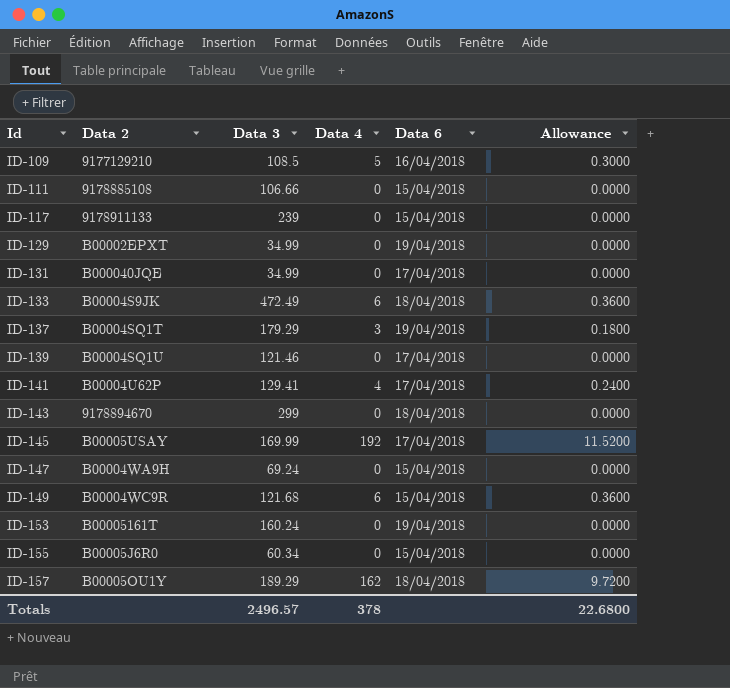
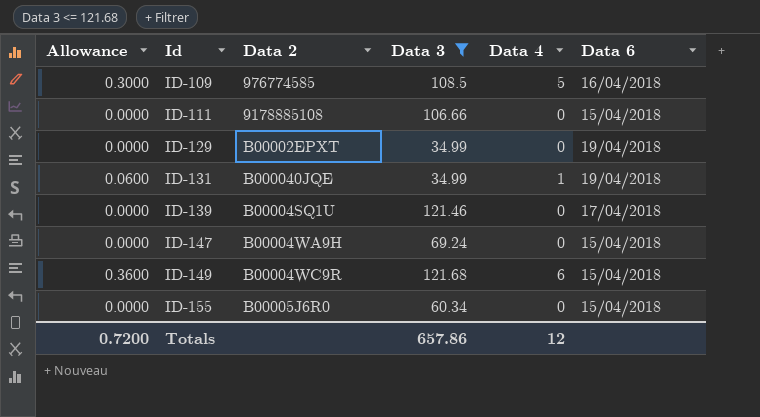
filter: none -> Data 3 <= 121.68
column Allowance | position: 6 -> 1
ID-109 | Data 2: 9177129210 -> 976774585
ID-131 | Allowance: 0.0000 -> 0.0600
ID-131 | Data 4: 0 -> 1
ID-131 | Data 6: 17/04/2018 -> 19/04/2018
Totals | Allowance: 22.6800 -> 0.7200
Totals | Data 3: 2496.57 -> 657.86
Totals | Data 4: 378 -> 12

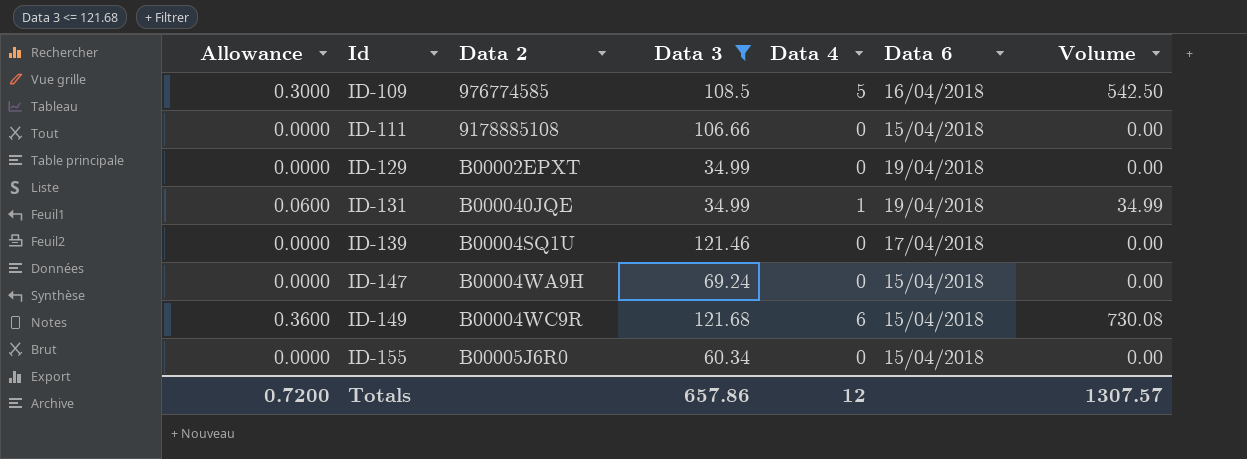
column Volume | formula: none -> [Data 3] * [Data 4]

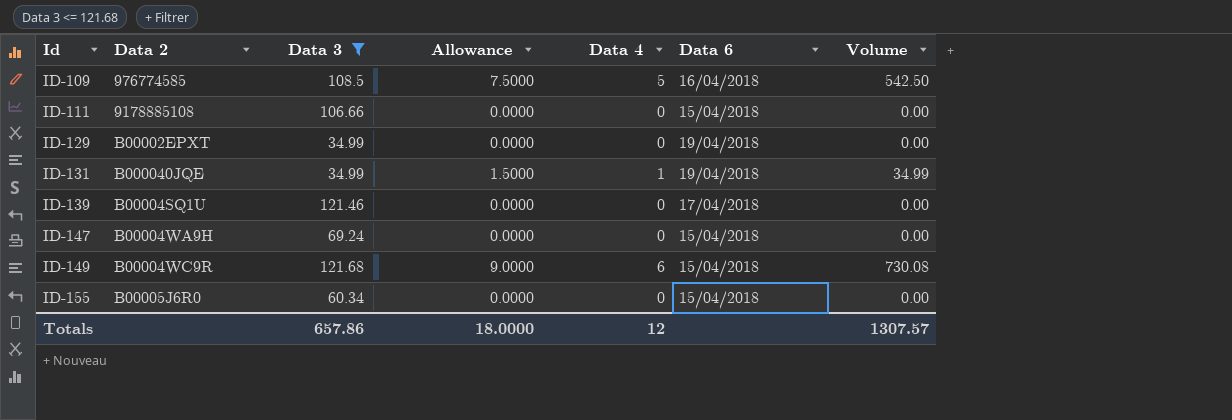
column Allowance | formula: [Data 4] * 0.06 -> [Data 4] * 1.5
column Allowance | position: 1 -> 4
Totals | Allowance: 0.7200 -> 18.0000

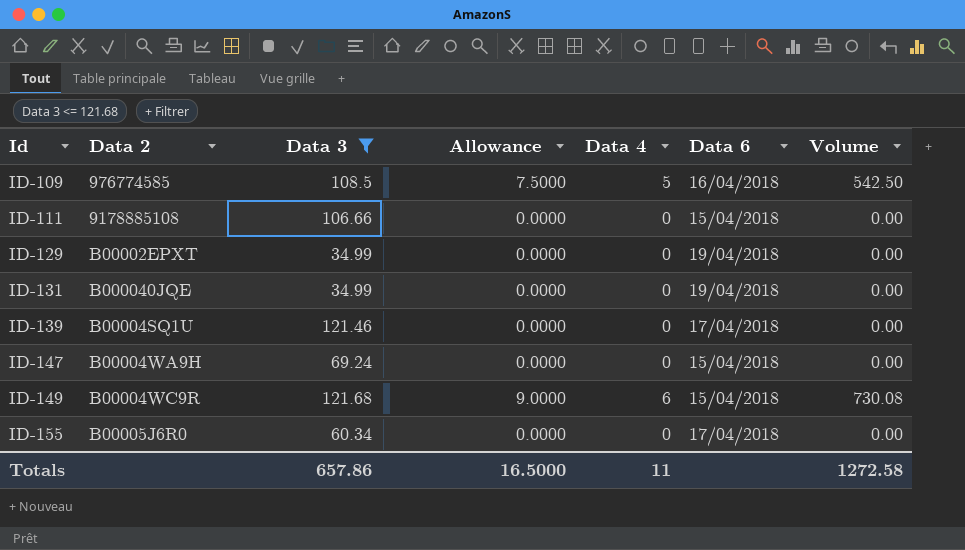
ID-131 | Allowance: 1.5000 -> 0.0000
ID-131 | Data 4: 1 -> 0
ID-131 | Volume: 34.99 -> 0.00
ID-155 | Data 6: 15/04/2018 -> 17/04/2018
Totals | Allowance: 18.0000 -> 16.5000
Totals | Data 4: 12 -> 11
Totals | Volume: 1307.57 -> 1272.58

